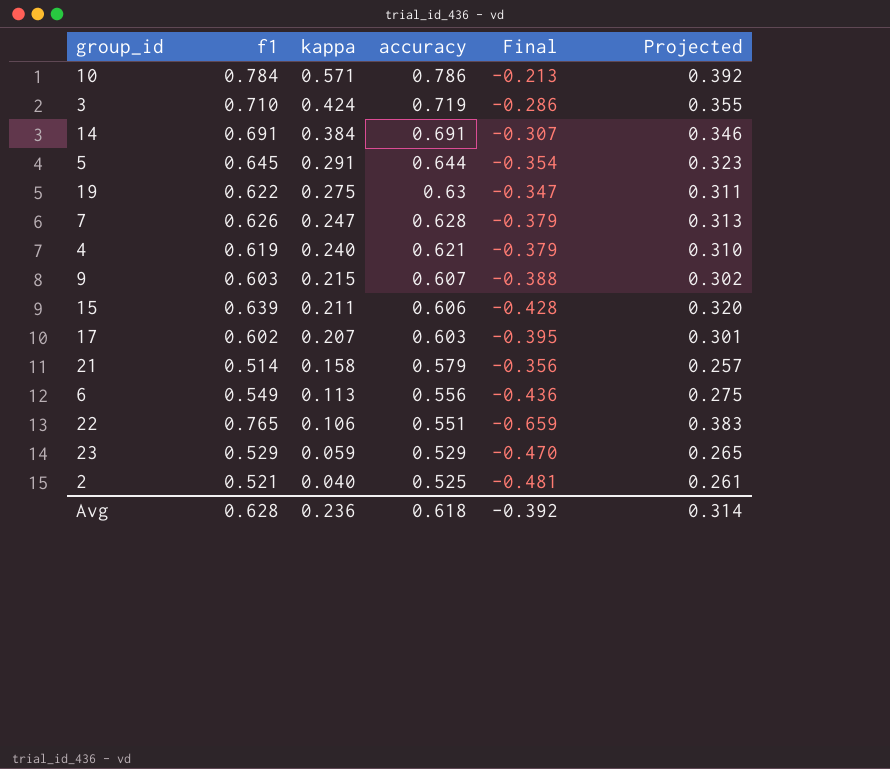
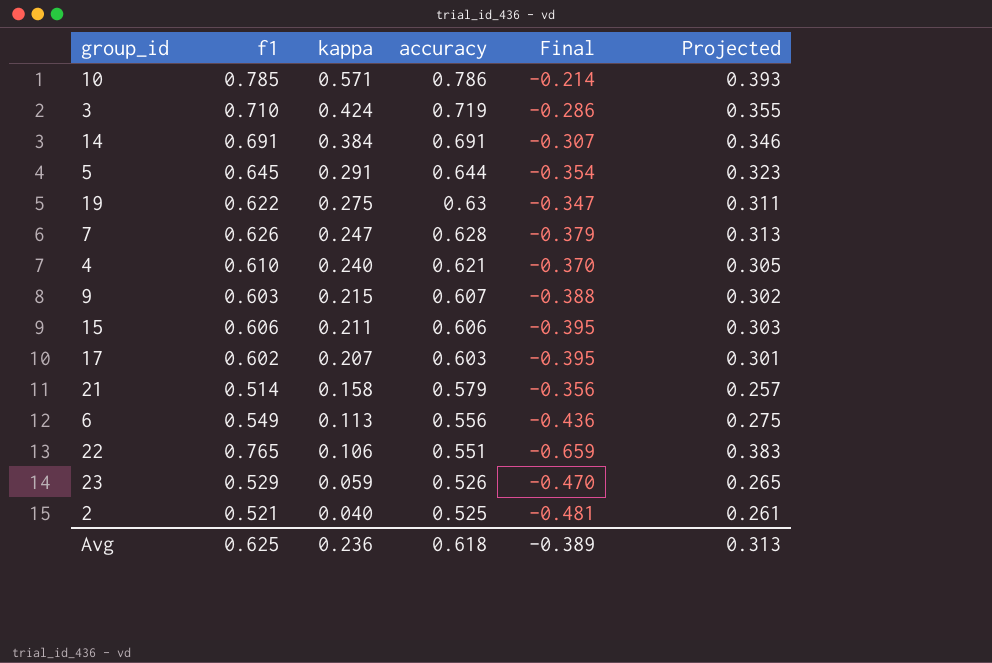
10 | f1: 0.784 -> 0.785
10 | Final: -0.213 -> -0.214
10 | Projected: 0.392 -> 0.393
4 | f1: 0.619 -> 0.610
4 | Final: -0.379 -> -0.370
4 | Projected: 0.310 -> 0.305
15 | f1: 0.639 -> 0.606
15 | Final: -0.428 -> -0.395
15 | Projected: 0.320 -> 0.303
23 | accuracy: 0.529 -> 0.526
Avg | f1: 0.628 -> 0.625
Avg | Final: -0.392 -> -0.389
Avg | Projected: 0.314 -> 0.313

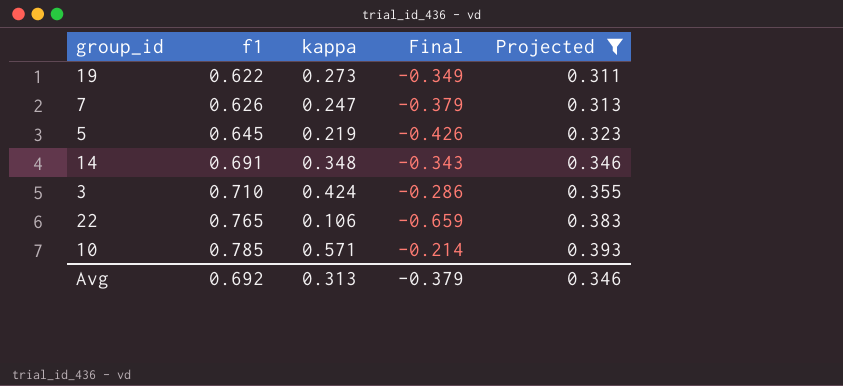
filter: none -> Projected >= 0.311
row order: kappa descending -> f1 ascending
column accuracy | position: 4 -> none
19 | kappa: 0.275 -> 0.273
19 | Final: -0.347 -> -0.349
5 | kappa: 0.291 -> 0.219
5 | Final: -0.354 -> -0.426
14 | kappa: 0.384 -> 0.348
14 | Final: -0.307 -> -0.343
Avg | f1: 0.625 -> 0.692
Avg | kappa: 0.236 -> 0.313
Avg | Final: -0.389 -> -0.379
Avg | Projected: 0.313 -> 0.346

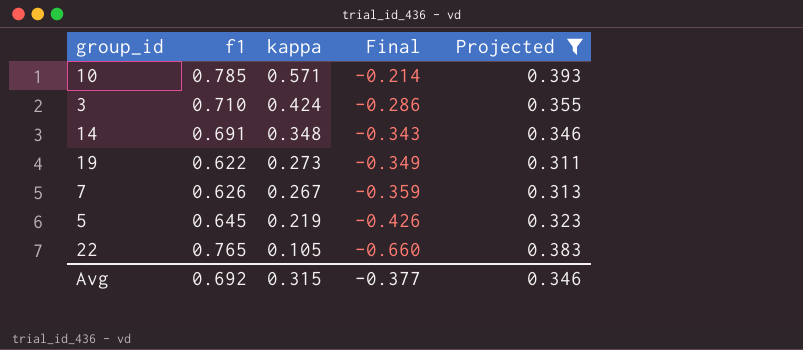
row order: f1 ascending -> kappa descending
7 | kappa: 0.247 -> 0.267
7 | Final: -0.379 -> -0.359
22 | kappa: 0.106 -> 0.105
22 | Final: -0.659 -> -0.660
Avg | kappa: 0.313 -> 0.315
Avg | Final: -0.379 -> -0.377

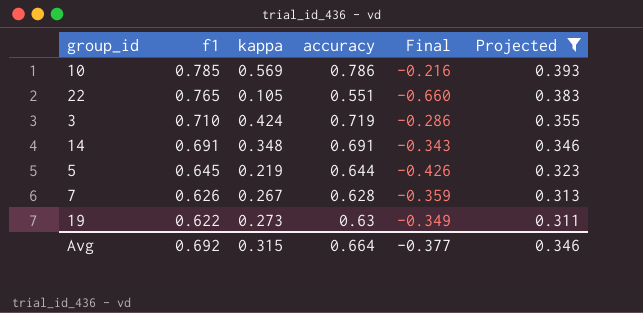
row order: kappa descending -> f1 descending
column accuracy | position: none -> 4
10 | kappa: 0.571 -> 0.569
10 | Final: -0.214 -> -0.216

